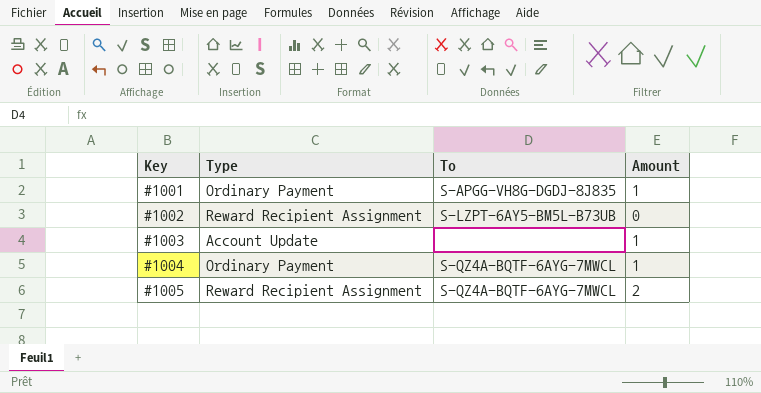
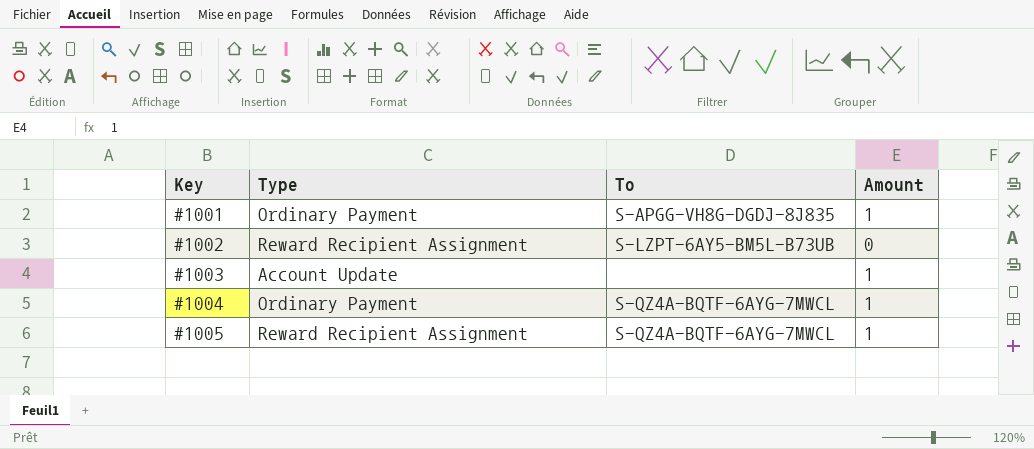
#1005 | Amount: 2 -> 1

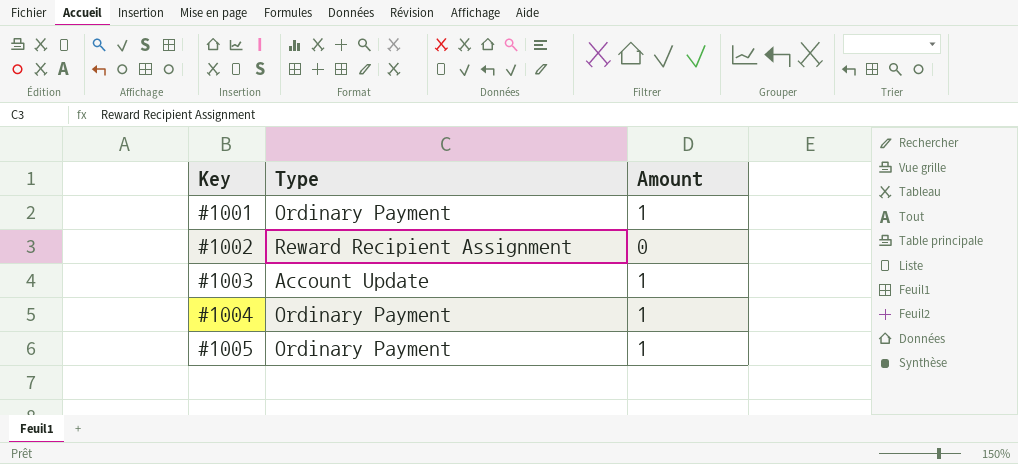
column To | position: 3 -> none
#1005 | Type: Reward Recipient Assignment -> Ordinary Payment

